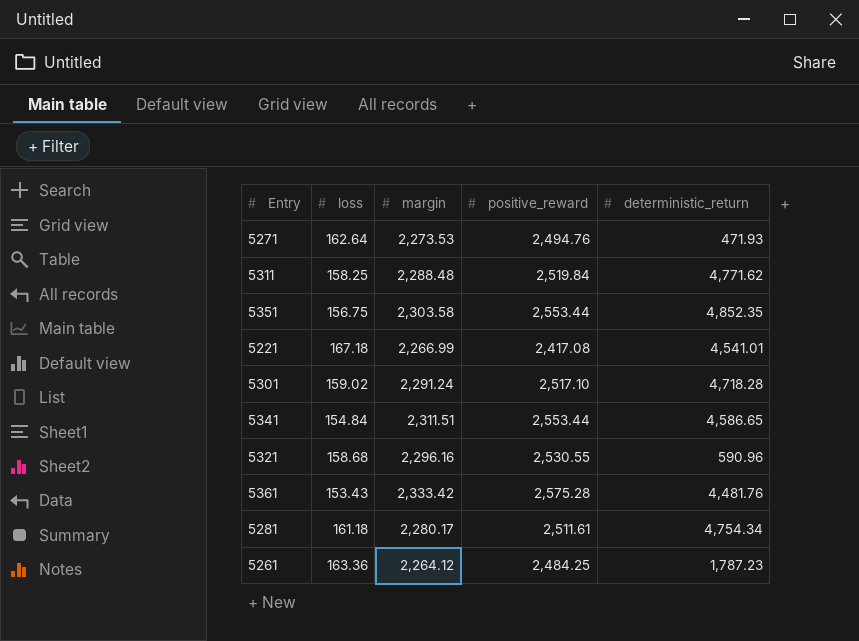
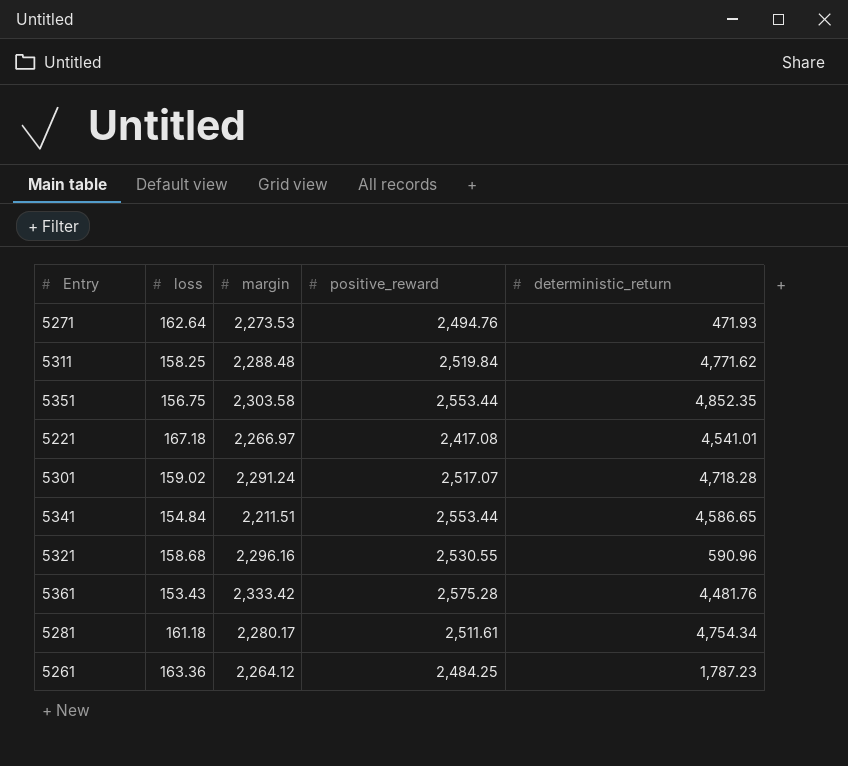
5221 | margin: 2,266.99 -> 2,266.97
5301 | positive_reward: 2,517.10 -> 2,517.07
5341 | margin: 2,311.51 -> 2,211.51

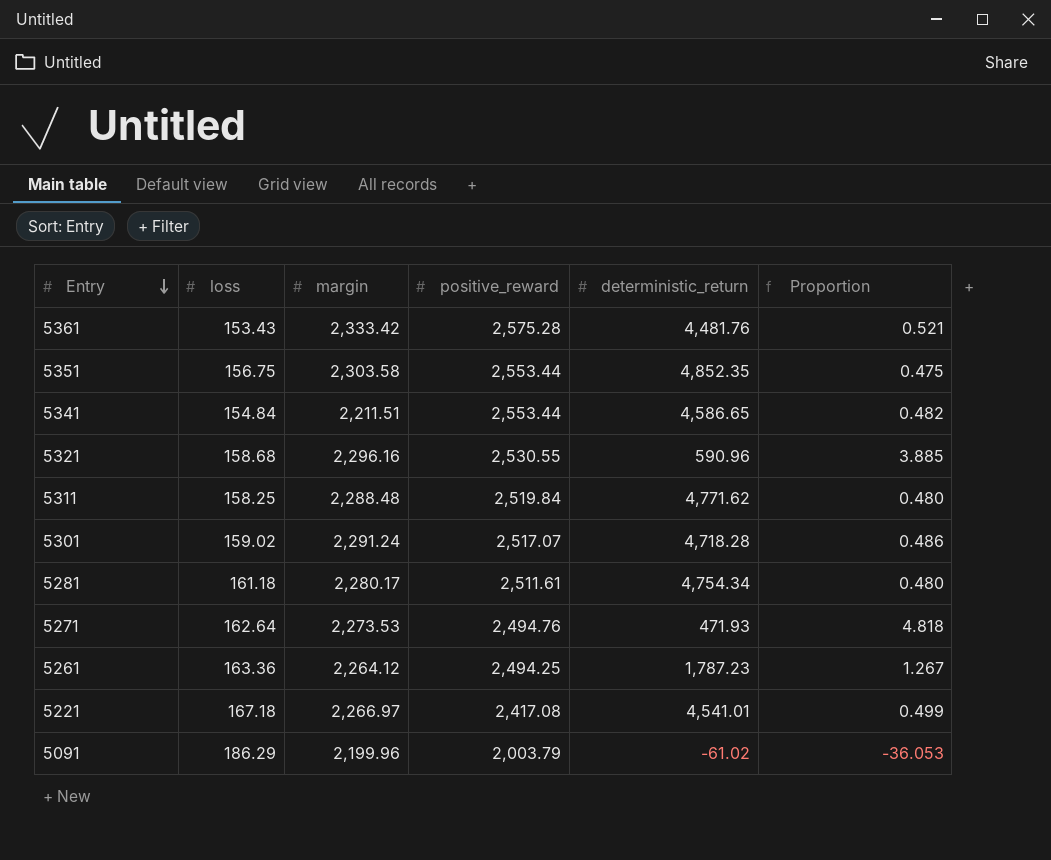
row order: none -> Entry descending
column Proportion | formula: none -> [margin] / [deterministic_return]
5261 | positive_reward: 2,484.25 -> 2,494.25
row 5091: none -> 186.29 | 2,199.96 | 2,003.79 | -61.02 | -36.053

